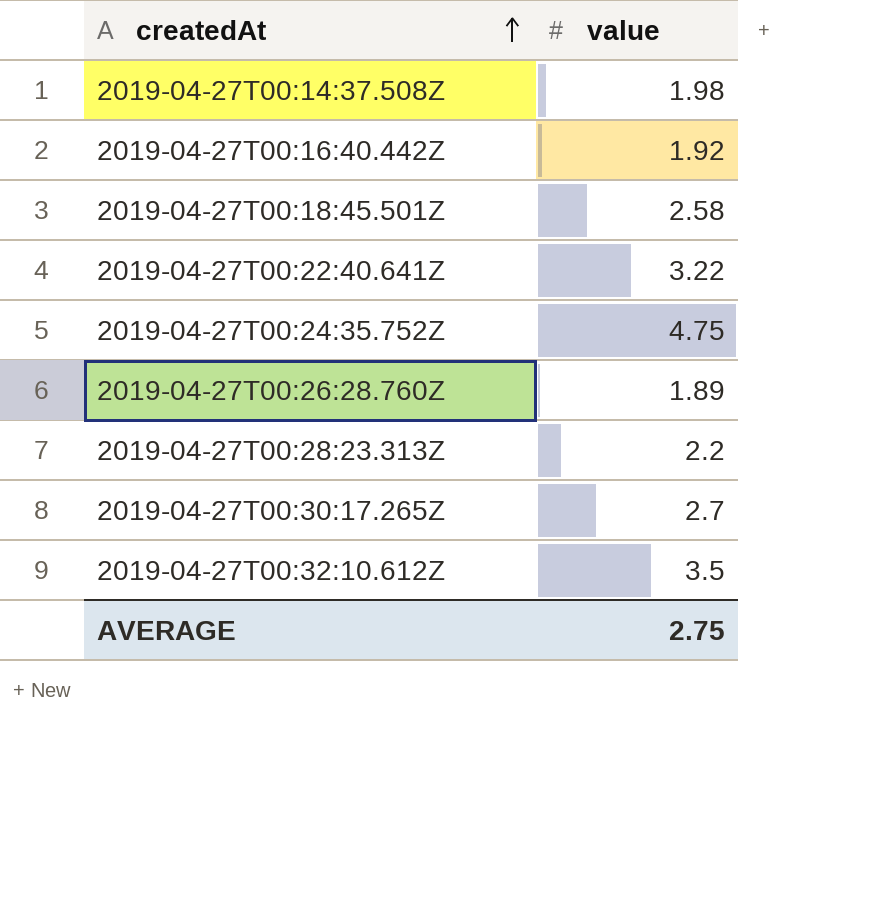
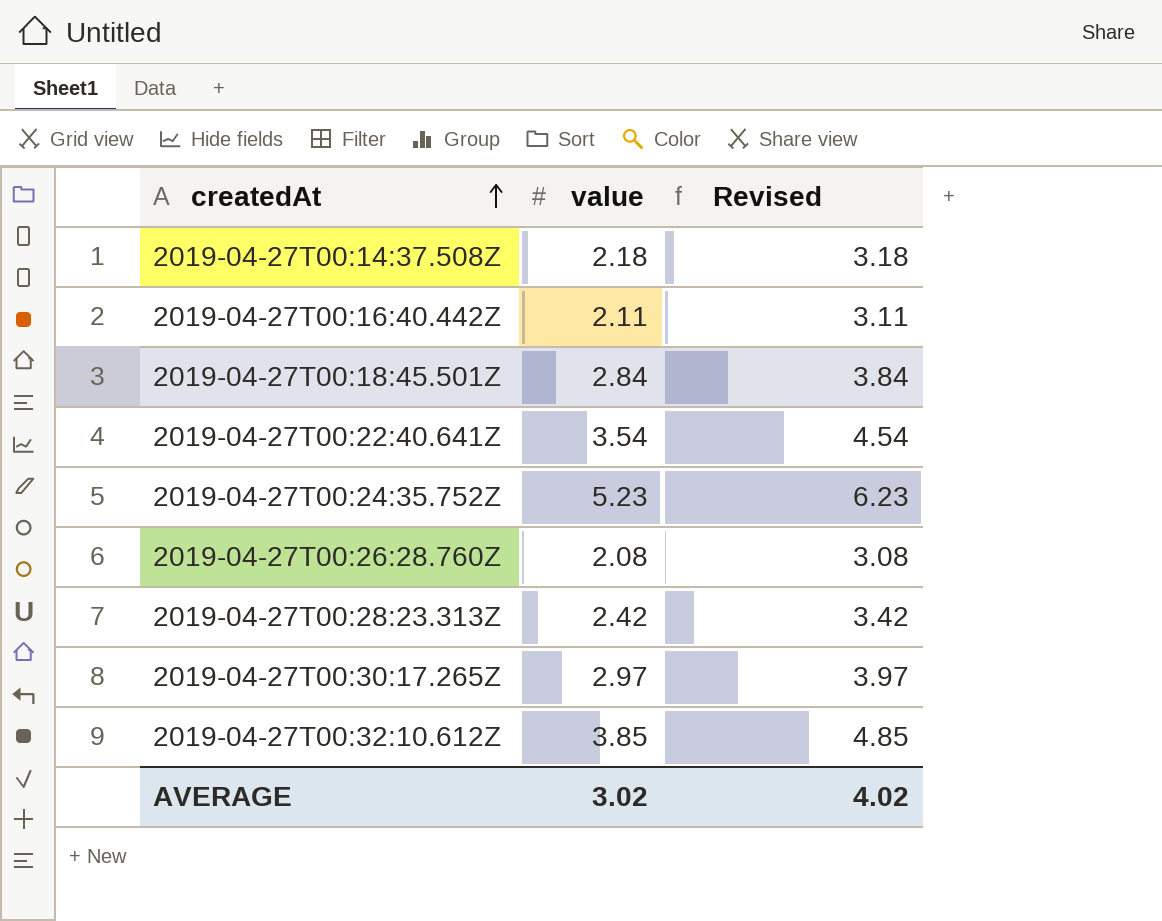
column Revised | formula: none -> [value] + 1
2019-04-27T00:14:37.508Z | value: 1.98 -> 2.18
2019-04-27T00:16:40.442Z | value: 1.92 -> 2.11
2019-04-27T00:18:45.501Z | value: 2.58 -> 2.84
2019-04-27T00:22:40.641Z | value: 3.22 -> 3.54
2019-04-27T00:24:35.752Z | value: 4.75 -> 5.23
2019-04-27T00:26:28.760Z | value: 1.89 -> 2.08
2019-04-27T00:28:23.313Z | value: 2.2 -> 2.42
2019-04-27T00:30:17.265Z | value: 2.7 -> 2.97
2019-04-27T00:32:10.612Z | value: 3.5 -> 3.85
AVERAGE | value: 2.75 -> 3.02

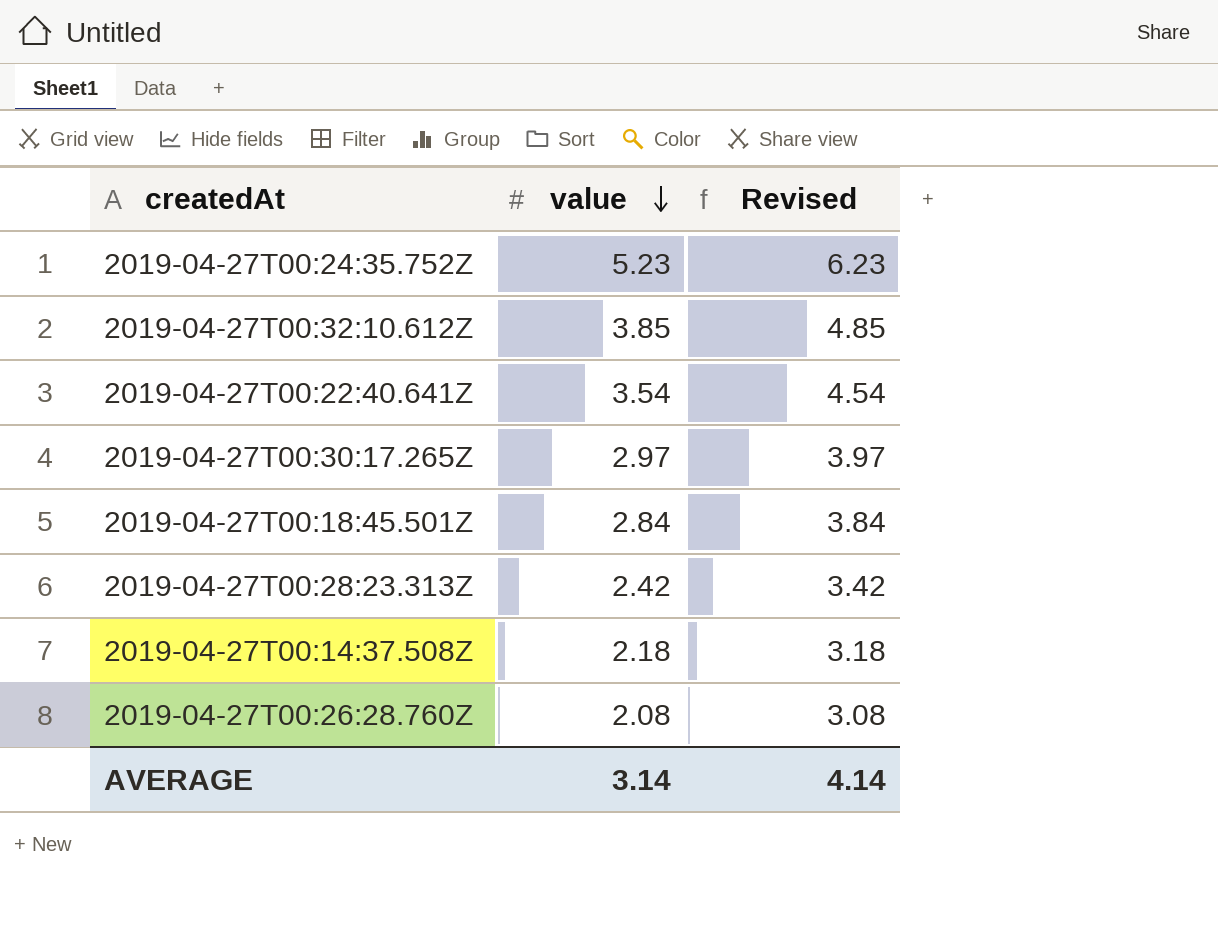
row order: createdAt ascending -> value descending
row 2019-04-27T00:16:40.442Z: 2.11 | 3.11 -> none
AVERAGE | value: 3.02 -> 3.14
AVERAGE | Revised: 4.02 -> 4.14

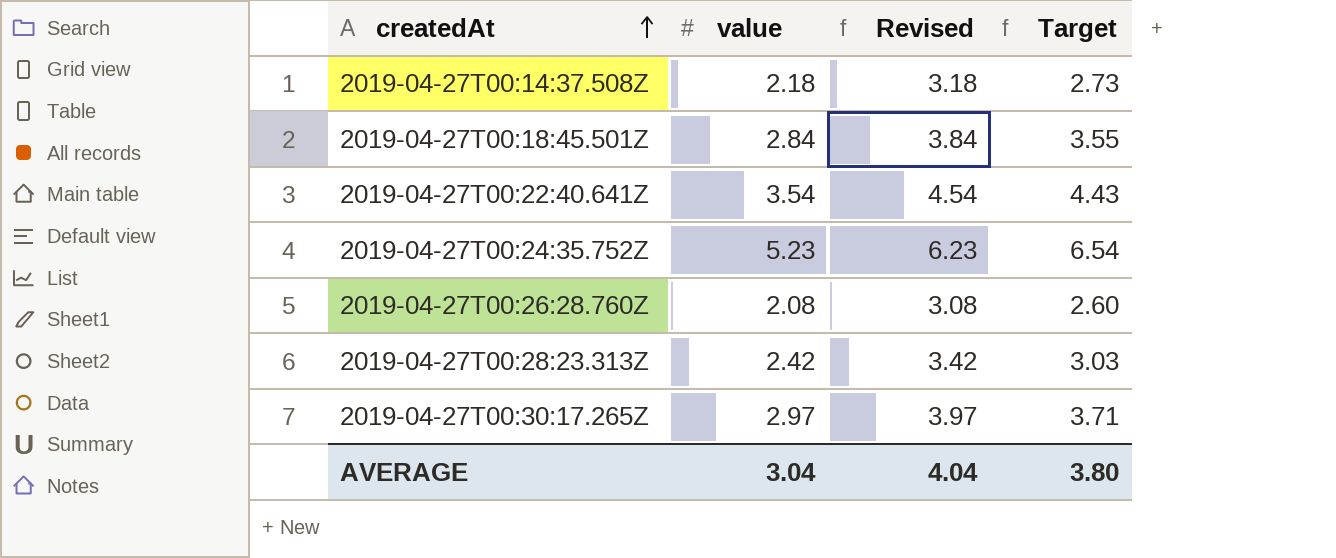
row order: value descending -> createdAt ascending
column Target | formula: none -> [value] * 1.25
row 2019-04-27T00:32:10.612Z: 3.85 | 4.85 -> none
AVERAGE | value: 3.14 -> 3.04
AVERAGE | Revised: 4.14 -> 4.04

